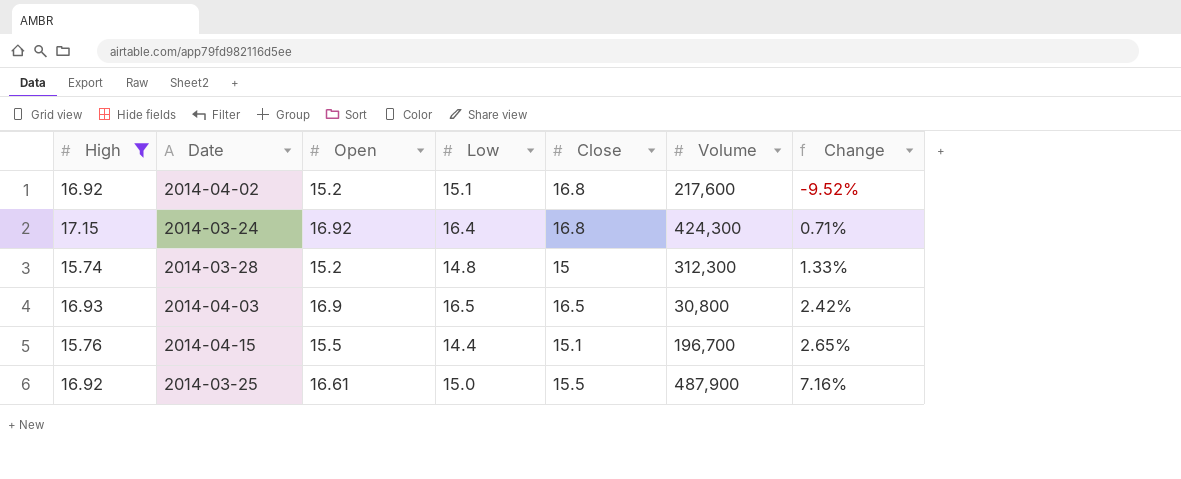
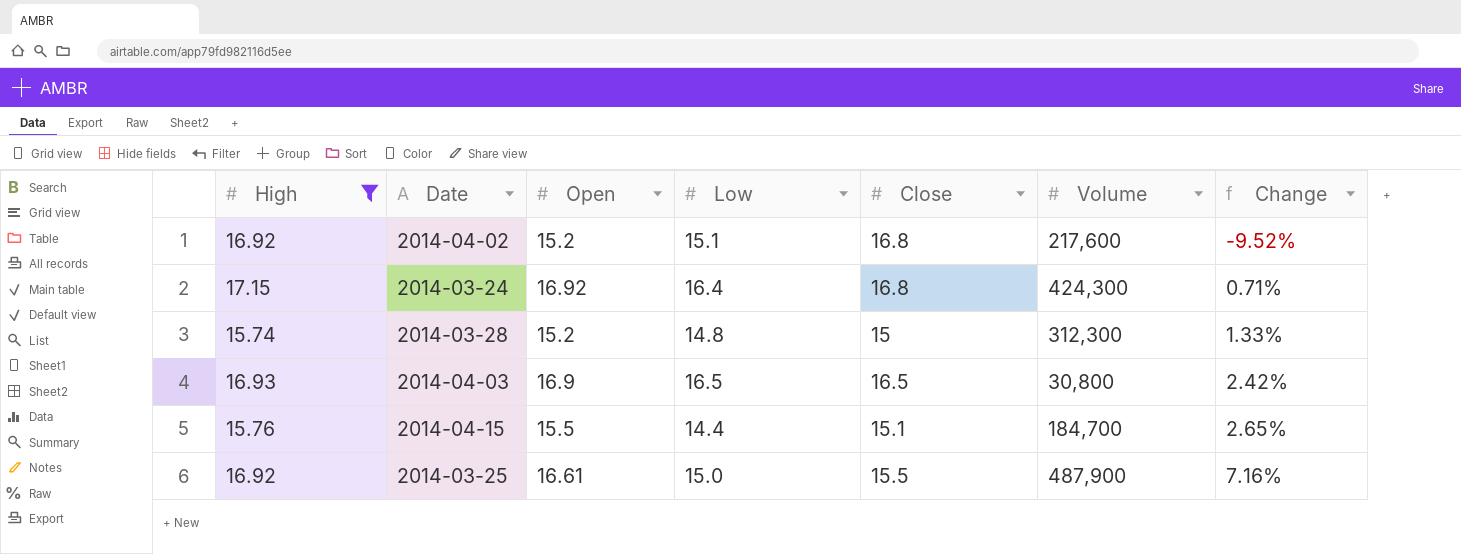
2014-04-15 | Volume: 196,700 -> 184,700

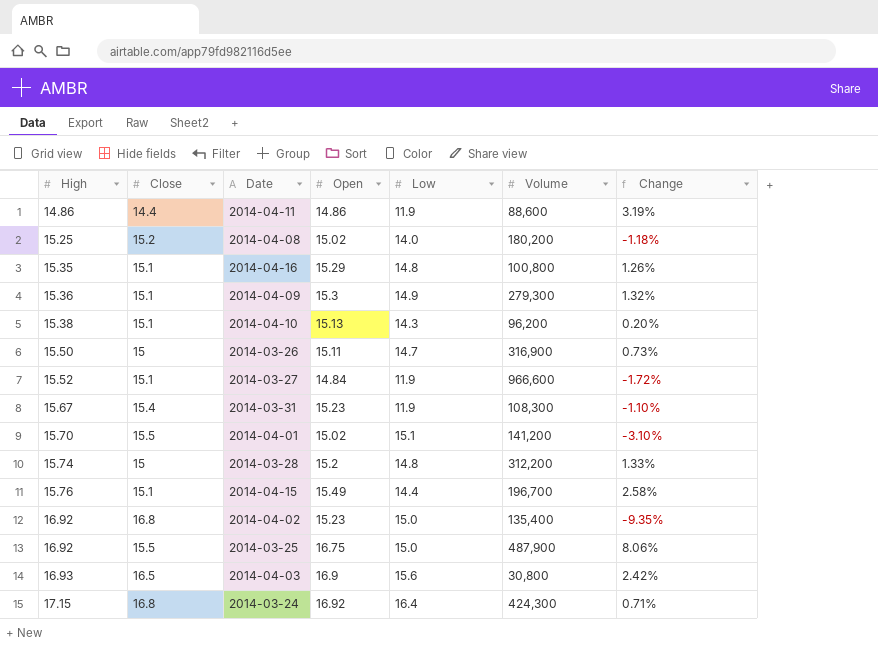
filter: High >= 15.74 -> none
row order: Change ascending -> High ascending
column Close | position: 5 -> 2
2014-03-28 | Volume: 312,300 -> 312,200
2014-04-15 | Open: 15.5 -> 15.49
2014-04-15 | Volume: 184,700 -> 196,700
2014-04-15 | Change: 2.65% -> 2.58%
2014-04-02 | Open: 15.2 -> 15.23
2014-04-02 | Low: 15.1 -> 15.0
2014-04-02 | Volume: 217,600 -> 135,400
2014-04-02 | Change: -9.52% -> -9.35%
2014-03-25 | Open: 16.61 -> 16.75
2014-03-25 | Change: 7.16% -> 8.06%
2014-04-03 | Low: 16.5 -> 15.6

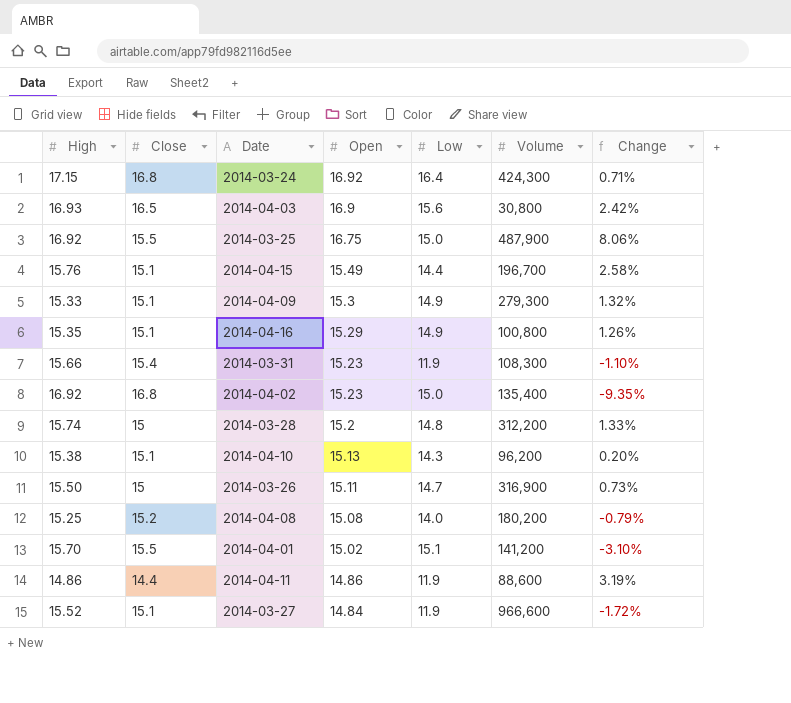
row order: High ascending -> Open descending
2014-04-09 | High: 15.36 -> 15.33
2014-04-16 | Low: 14.8 -> 14.9
2014-03-31 | High: 15.67 -> 15.66
2014-04-08 | Open: 15.02 -> 15.08
2014-04-08 | Change: -1.18% -> -0.79%

